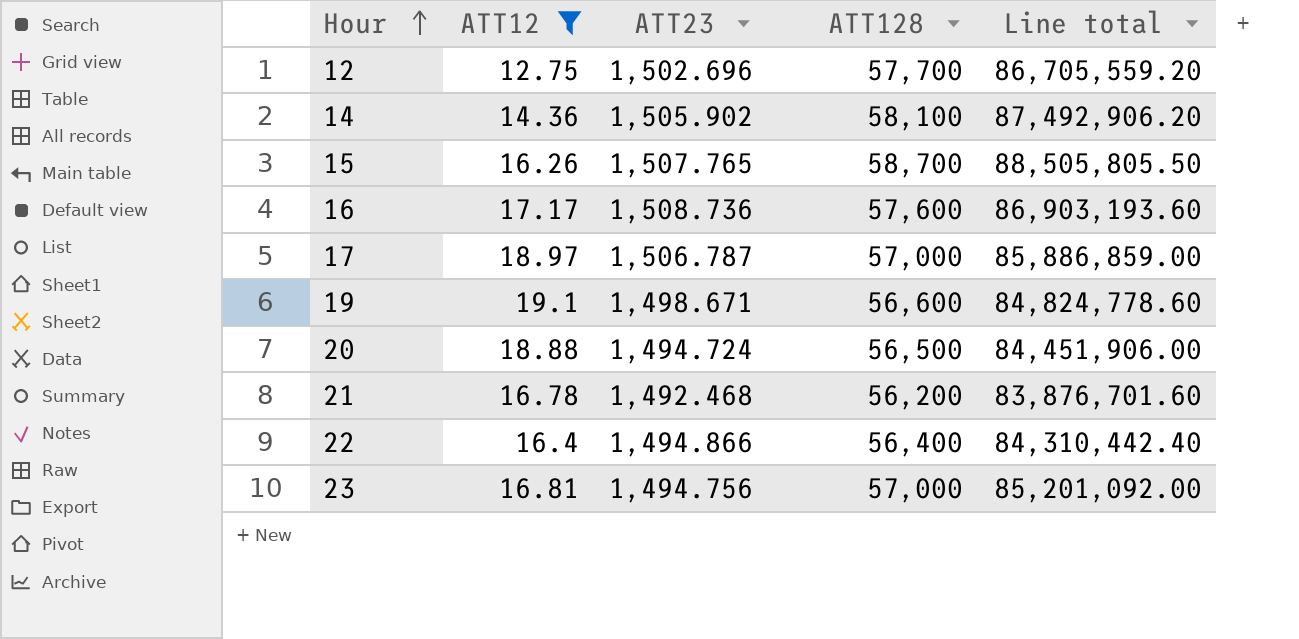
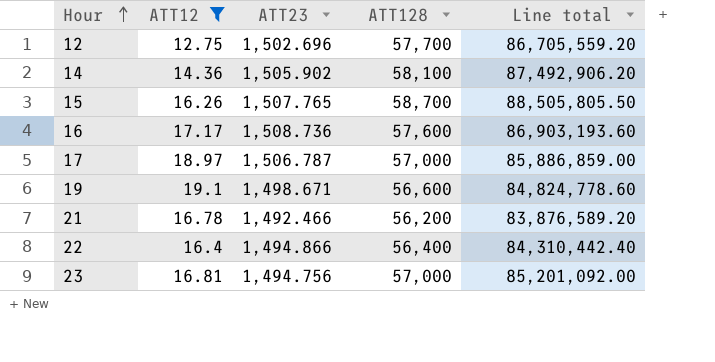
row 20: 18.88 | 1,494.724 | 56,500 | 84,451,906.00 -> none
21 | ATT23: 1,492.468 -> 1,492.466
21 | Line total: 83,876,701.60 -> 83,876,589.20

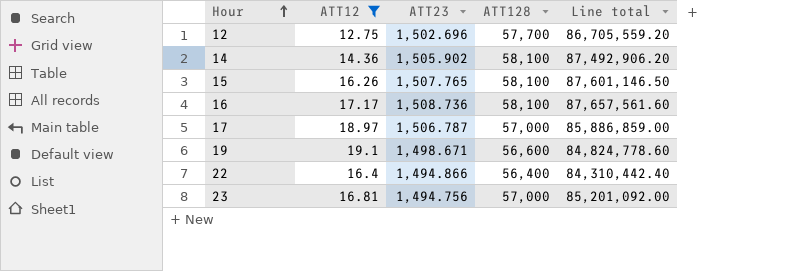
row 21: 16.78 | 1,492.466 | 56,200 | 83,876,589.20 -> none
15 | ATT128: 58,700 -> 58,100
15 | Line total: 88,505,805.50 -> 87,601,146.50
16 | ATT128: 57,600 -> 58,100
16 | Line total: 86,903,193.60 -> 87,657,561.60

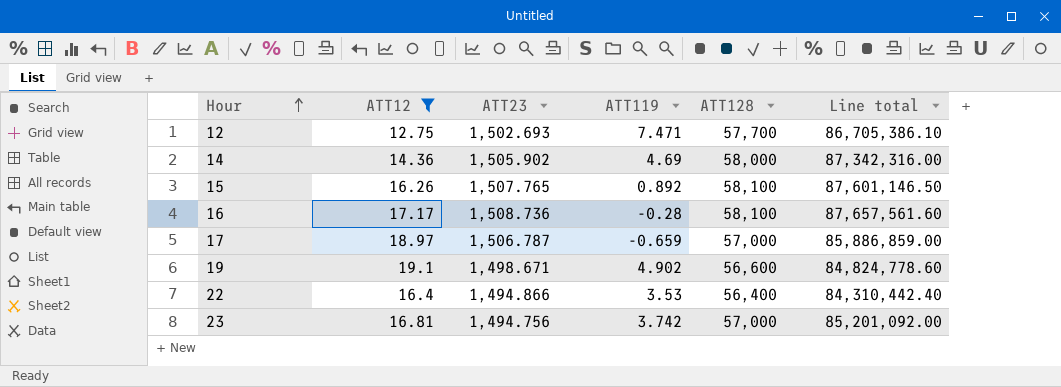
column ATT119 | position: none -> 4
12 | ATT23: 1,502.696 -> 1,502.693
12 | Line total: 86,705,559.20 -> 86,705,386.10
14 | ATT128: 58,100 -> 58,000
14 | Line total: 87,492,906.20 -> 87,342,316.00

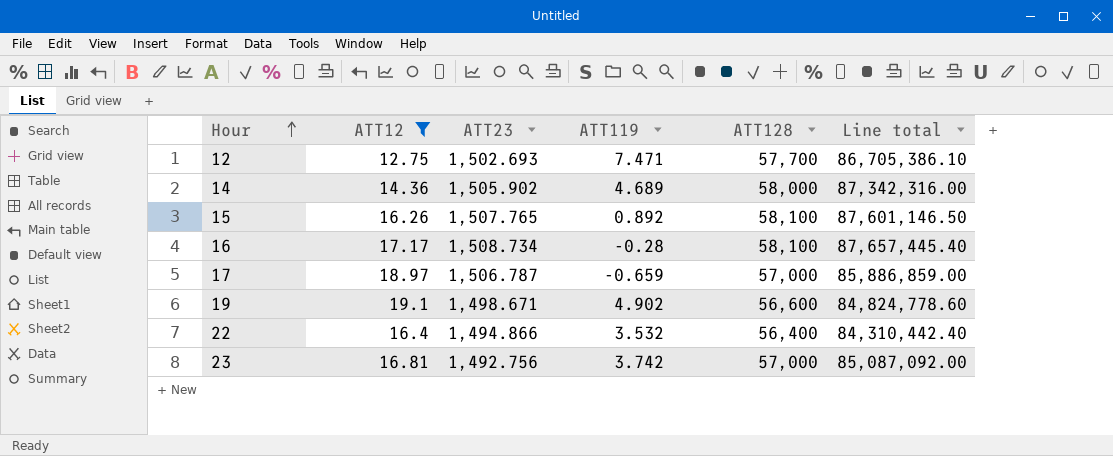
14 | ATT119: 4.69 -> 4.689
16 | ATT23: 1,508.736 -> 1,508.734
16 | Line total: 87,657,561.60 -> 87,657,445.40
22 | ATT119: 3.53 -> 3.532
23 | ATT23: 1,494.756 -> 1,492.756
23 | Line total: 85,201,092.00 -> 85,087,092.00

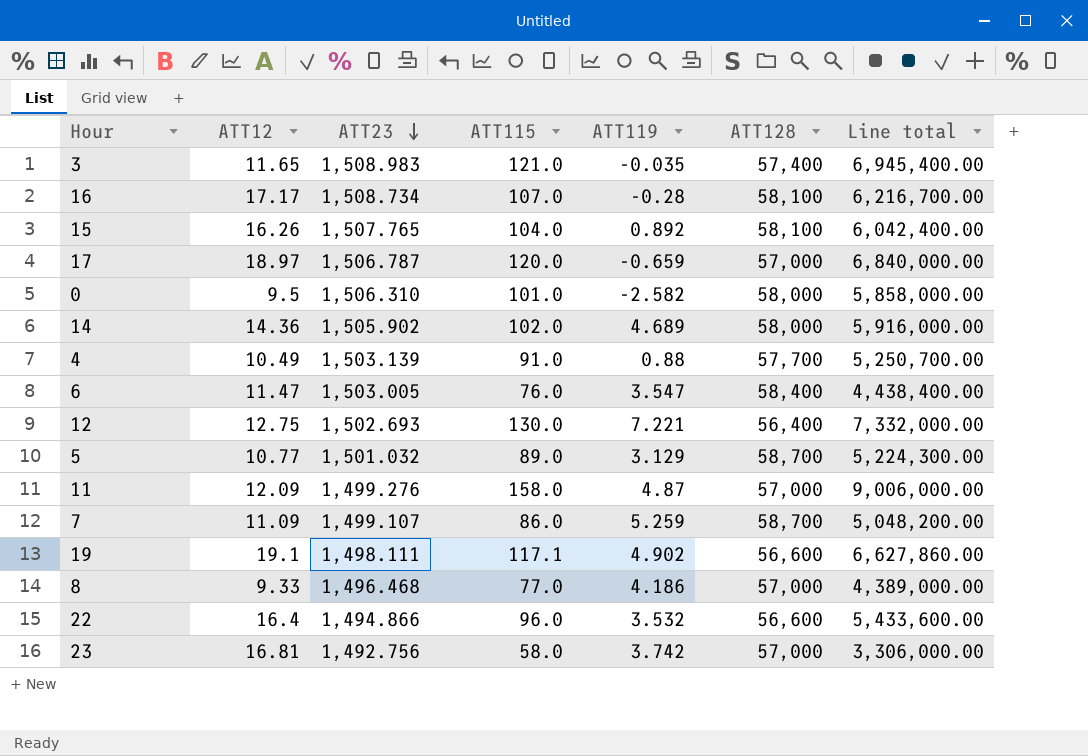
filter: ATT12 >= 12.75 -> none
row order: Hour ascending -> ATT23 descending
column ATT115 | position: none -> 4
column Line total | formula: [ATT23] * [ATT128] -> [ATT115] * [ATT128]
12 | ATT119: 7.471 -> 7.221
12 | ATT128: 57,700 -> 56,400
19 | ATT23: 1,498.671 -> 1,498.111
22 | ATT128: 56,400 -> 56,600

